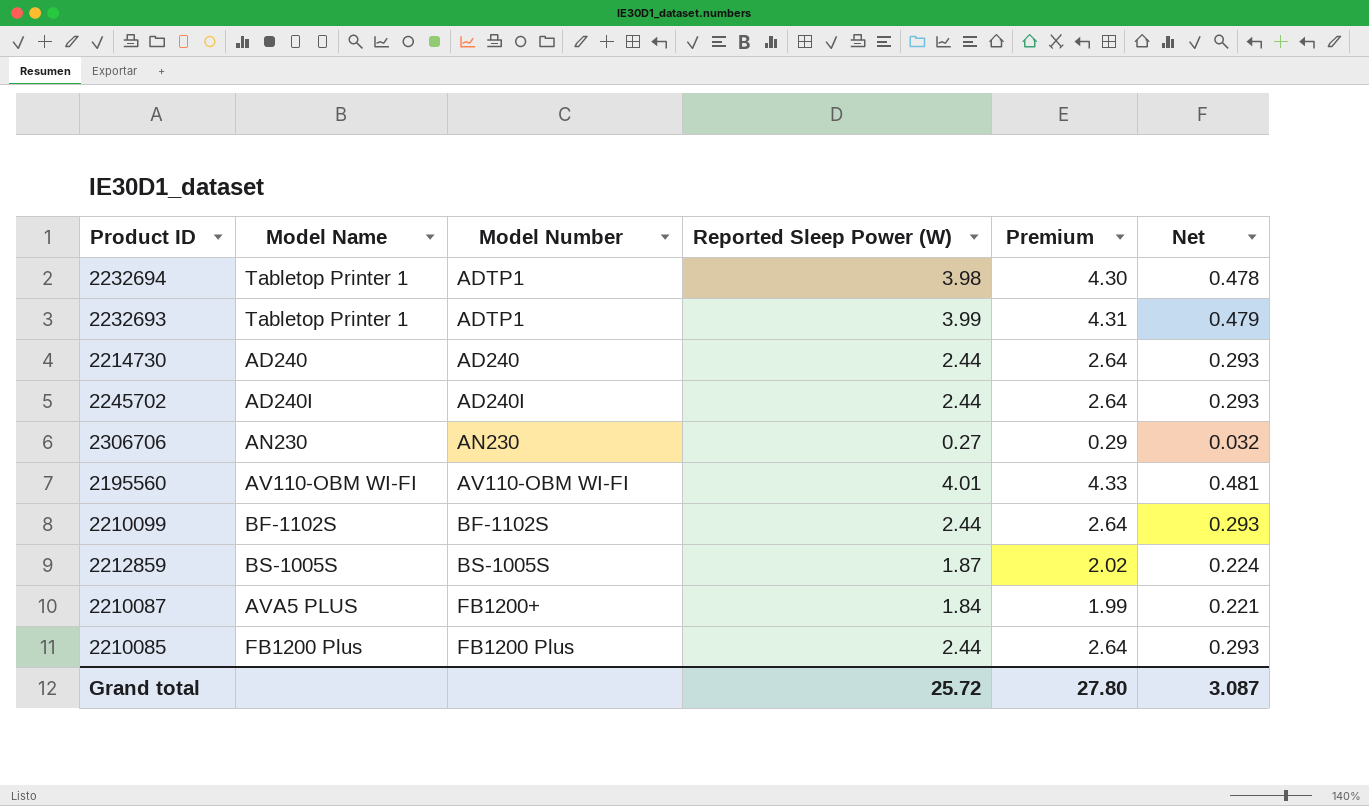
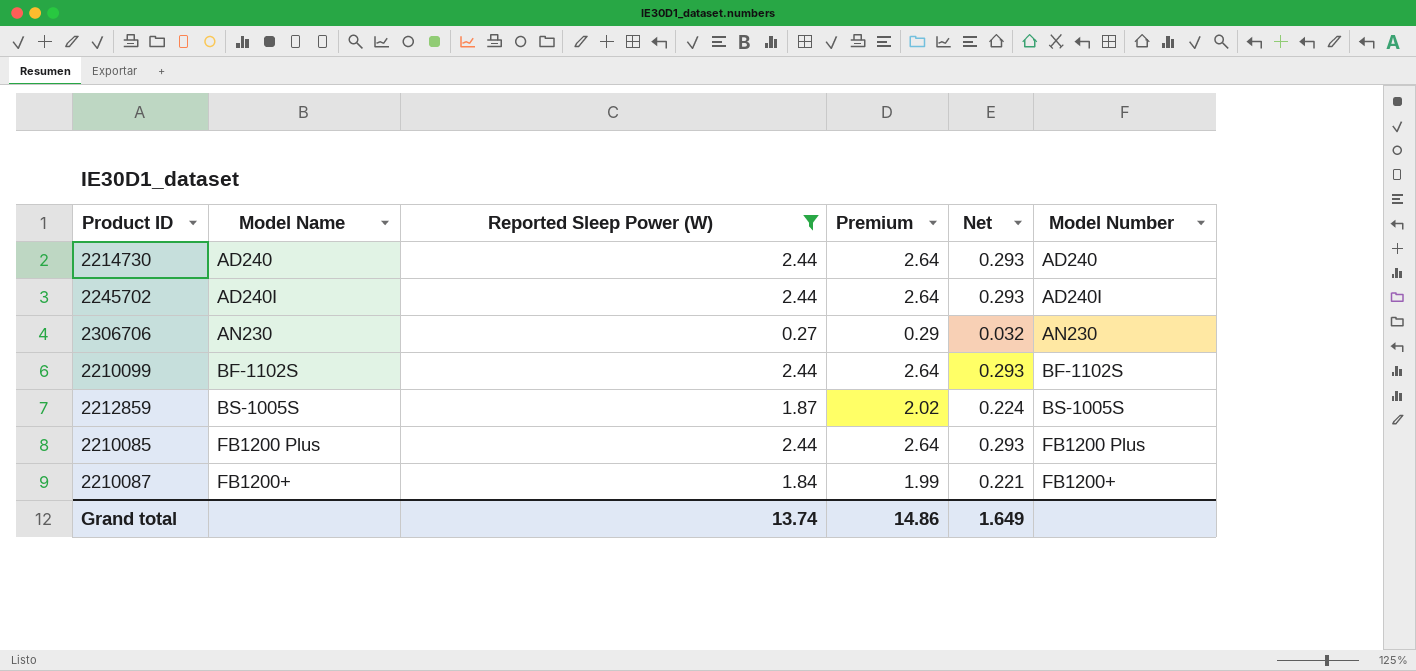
filter: none -> Reported Sleep Power (W) <= 2.44
row order: none -> Model Name ascending
column Model Number | position: 3 -> 6
2210087 | Model Name: AVA5 PLUS -> FB1200+
Grand total | Reported Sleep Power (W): 25.72 -> 13.74
Grand total | Premium: 27.80 -> 14.86
Grand total | Net: 3.087 -> 1.649

